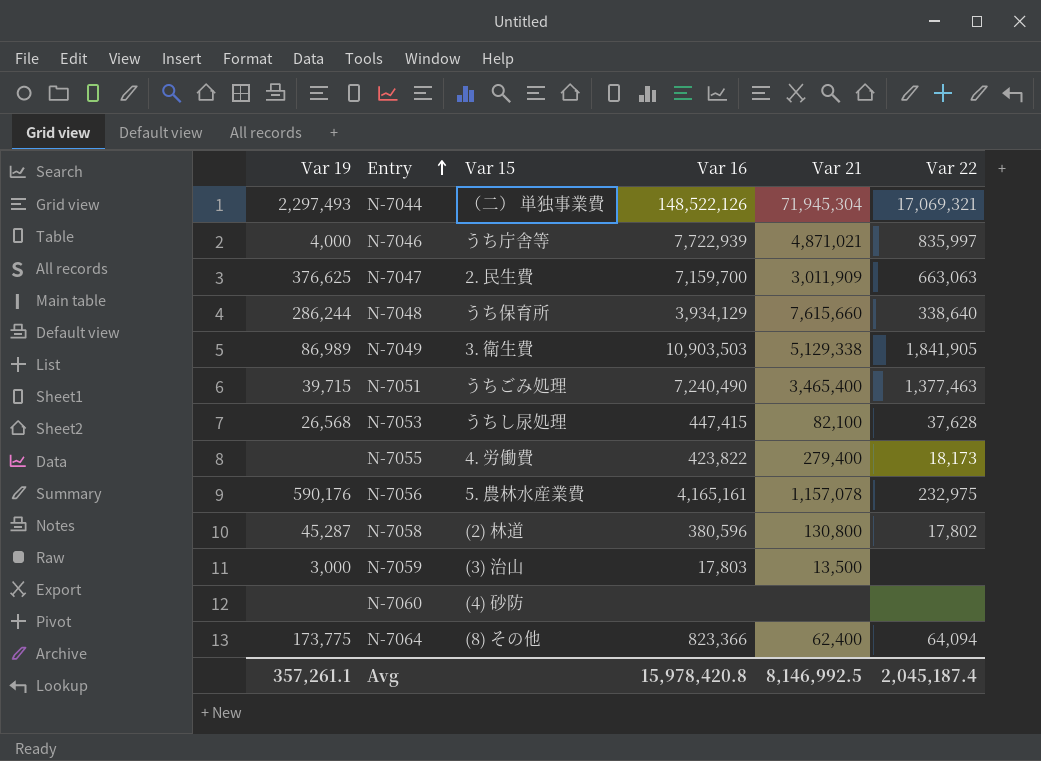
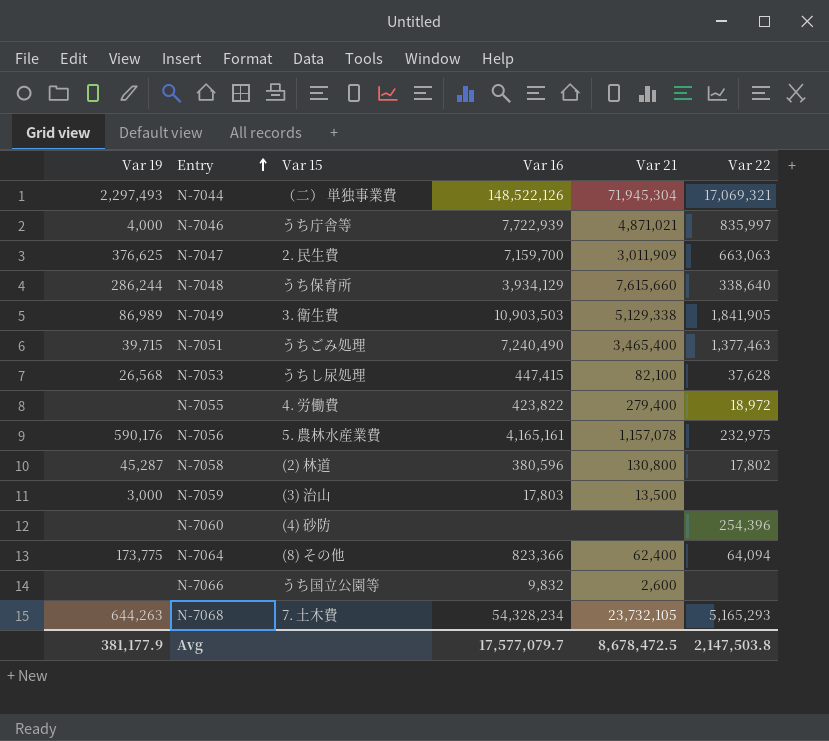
N-7055 | Var 22: 18,173 -> 18,972
N-7060 | Var 22: none -> 254,396
row N-7066: none -> none | うち国立公園等 | 9,832 | 2,600 | none
row N-7068: none -> 644,263 | 7. 土木費 | 54,328,234 | 23,732,105 | 5,165,293
Avg | Var 19: 357,261.1 -> 381,177.9
Avg | Var 16: 15,978,420.8 -> 17,577,079.7
Avg | Var 21: 8,146,992.5 -> 8,678,472.5
Avg | Var 22: 2,045,187.4 -> 2,147,503.8

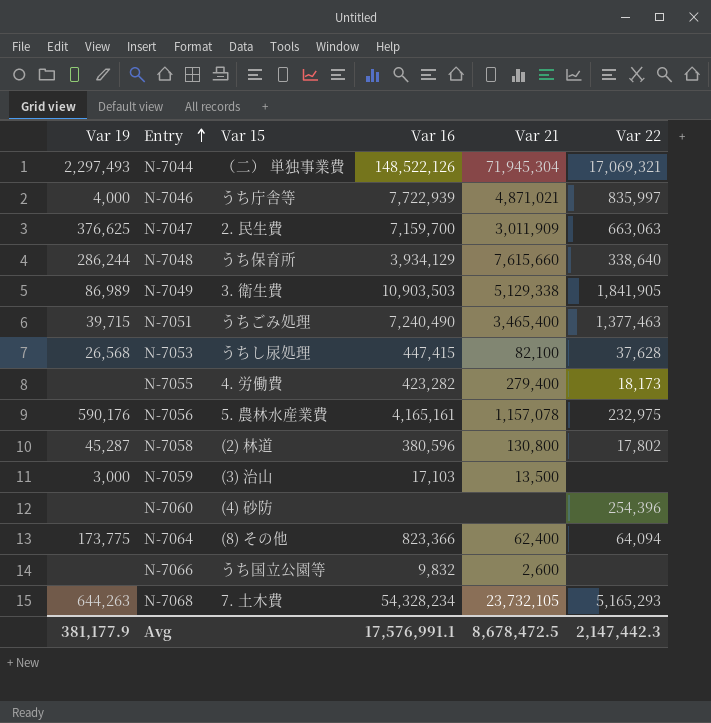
N-7055 | Var 16: 423,822 -> 423,282
N-7055 | Var 22: 18,972 -> 18,173
N-7059 | Var 16: 17,803 -> 17,103
Avg | Var 16: 17,577,079.7 -> 17,576,991.1
Avg | Var 22: 2,147,503.8 -> 2,147,442.3

